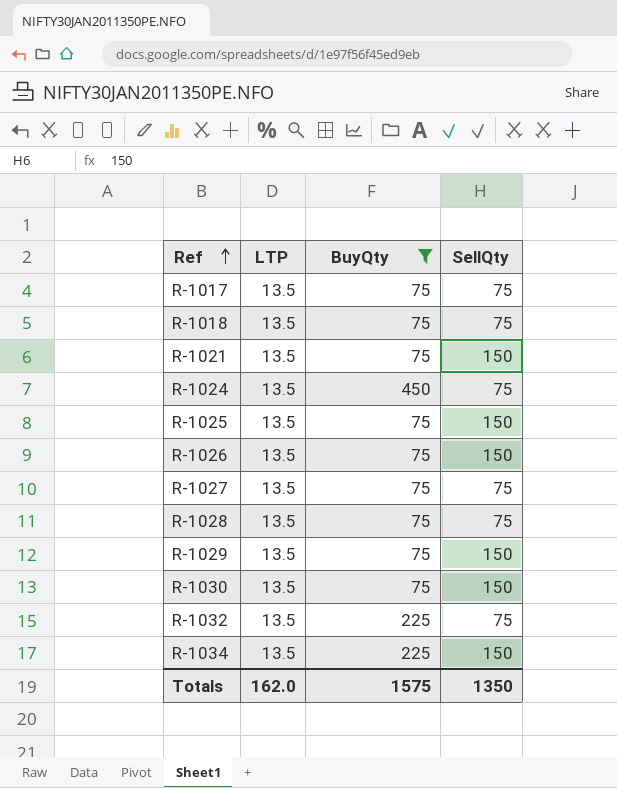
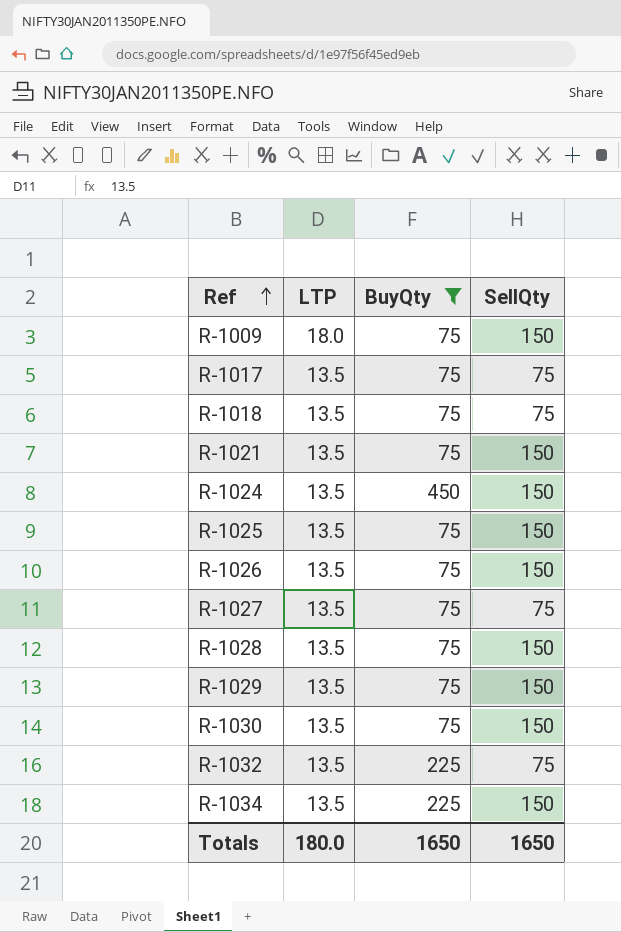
row R-1009: none -> 18.0 | 75 | 150
R-1024 | SellQty: 75 -> 150
R-1028 | SellQty: 75 -> 150
Totals | LTP: 162.0 -> 180.0
Totals | BuyQty: 1575 -> 1650
Totals | SellQty: 1350 -> 1650

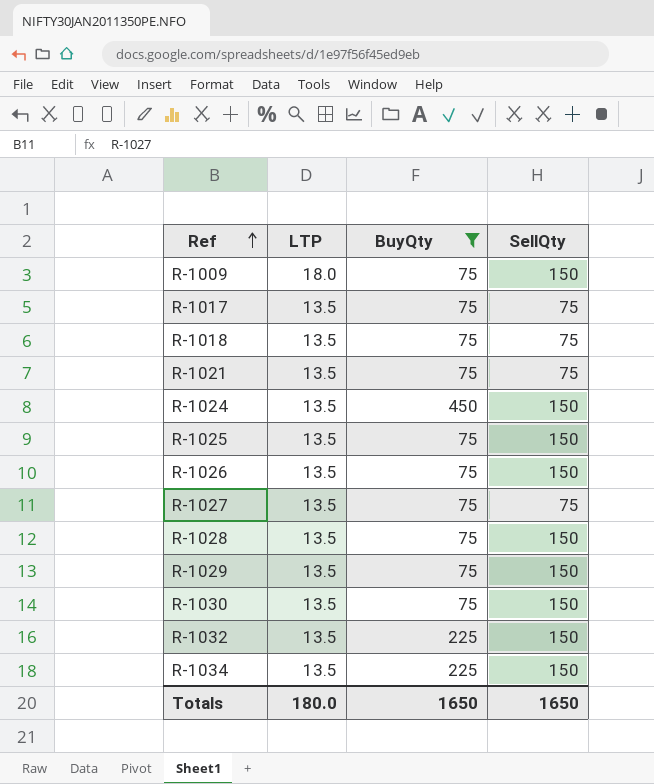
R-1021 | SellQty: 150 -> 75
R-1032 | SellQty: 75 -> 150

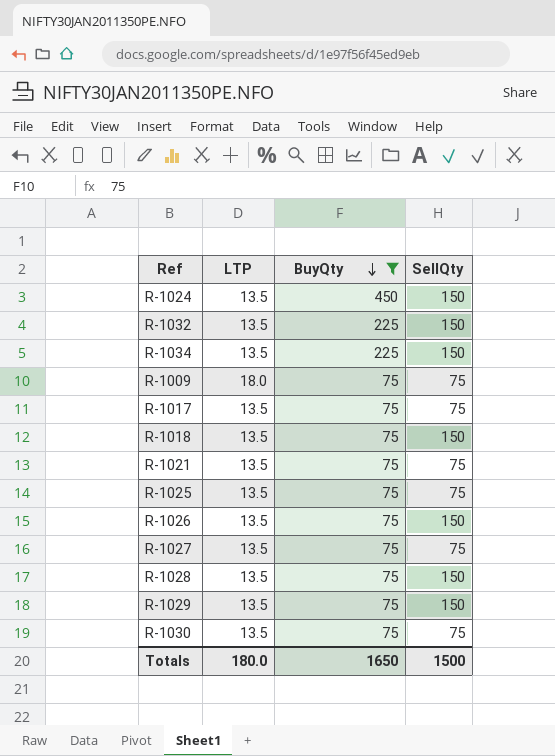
row order: Ref ascending -> BuyQty descending
R-1009 | SellQty: 150 -> 75
R-1018 | SellQty: 75 -> 150
R-1025 | SellQty: 150 -> 75
R-1030 | SellQty: 150 -> 75
Totals | SellQty: 1650 -> 1500

